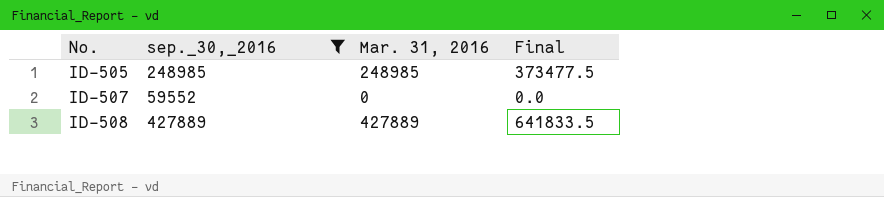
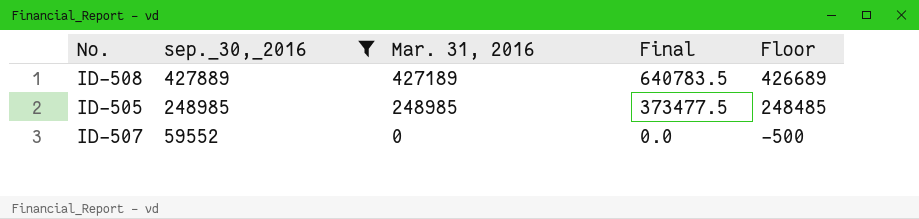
row order: No. ascending -> sep._30,_2016 descending
column Floor | formula: none -> [Mar. 31, 2016] - 500
ID-508 | Mar. 31, 2016: 427889 -> 427189
ID-508 | Final: 641833.5 -> 640783.5

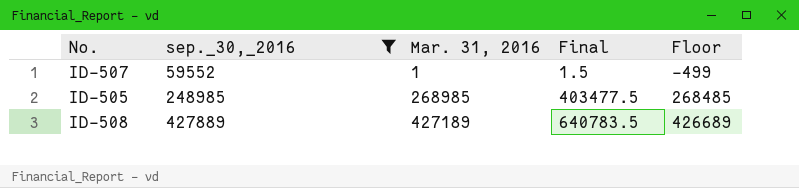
row order: sep._30,_2016 descending -> sep._30,_2016 ascending
ID-507 | Mar. 31, 2016: 0 -> 1
ID-507 | Final: 0.0 -> 1.5
ID-507 | Floor: -500 -> -499
ID-505 | Mar. 31, 2016: 248985 -> 268985
ID-505 | Final: 373477.5 -> 403477.5
ID-505 | Floor: 248485 -> 268485

